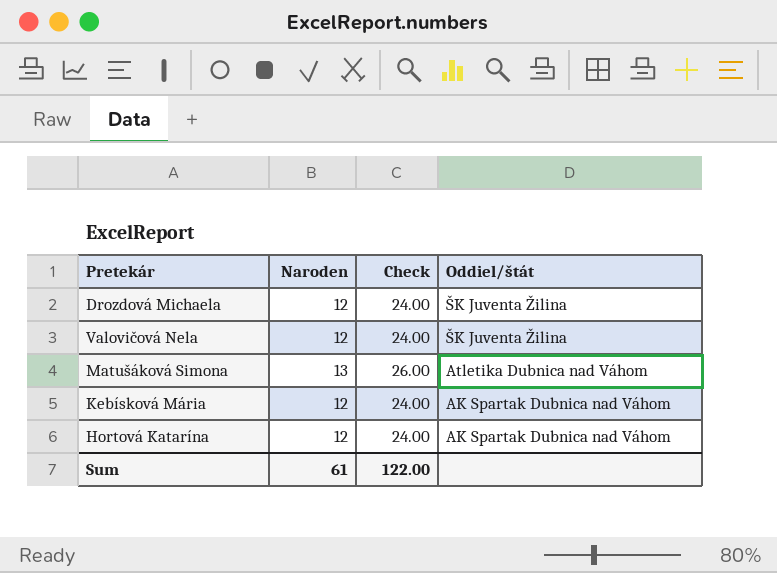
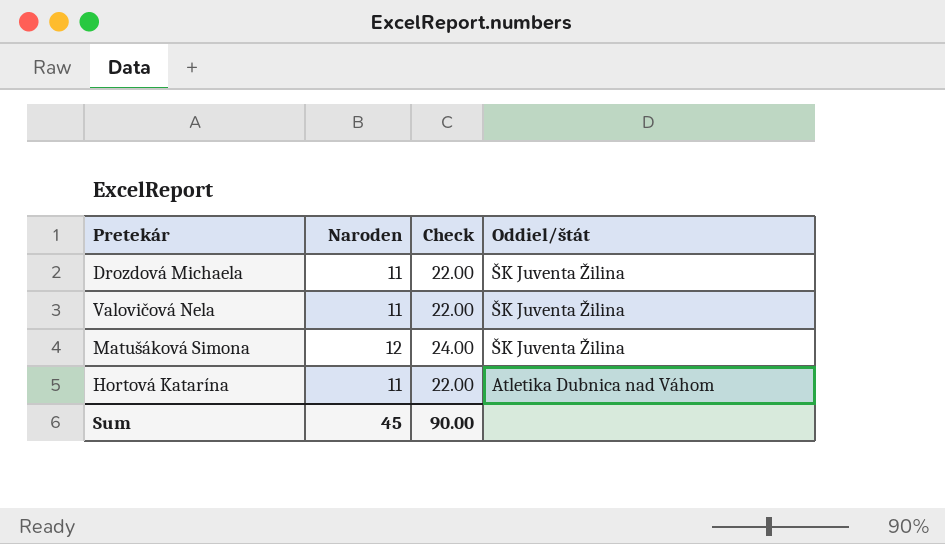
row Kebísková Mária: 12 | 24.00 | AK Spartak Dubnica nad Váhom -> none
Drozdová Michaela | Naroden: 12 -> 11
Drozdová Michaela | Check: 24.00 -> 22.00
Valovičová Nela | Naroden: 12 -> 11
Valovičová Nela | Check: 24.00 -> 22.00
Matušáková Simona | Naroden: 13 -> 12
Matušáková Simona | Check: 26.00 -> 24.00
Matušáková Simona | Oddiel/štát: Atletika Dubnica nad Váhom -> ŠK Juventa Žilina
Hortová Katarína | Naroden: 12 -> 11
Hortová Katarína | Check: 24.00 -> 22.00
Hortová Katarína | Oddiel/štát: AK Spartak Dubnica nad Váhom -> Atletika Dubnica nad Váhom
Sum | Naroden: 61 -> 45
Sum | Check: 122.00 -> 90.00

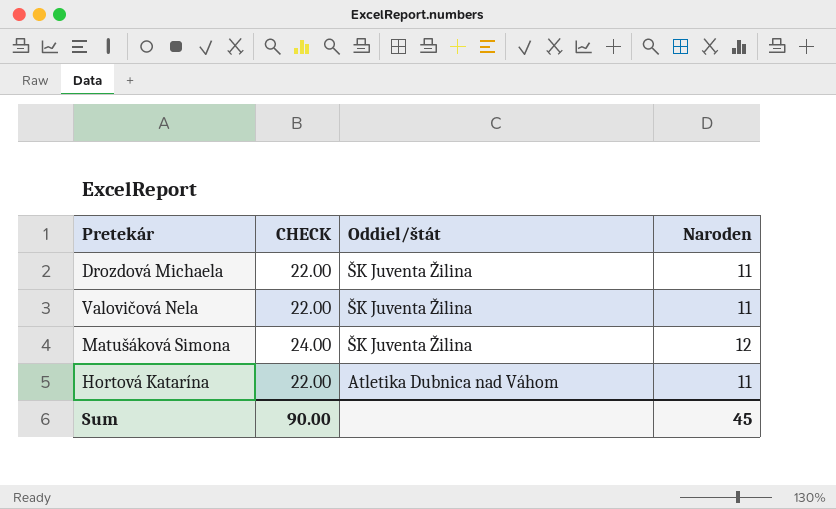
column name: Check -> CHECK
column Naroden | position: 2 -> 4

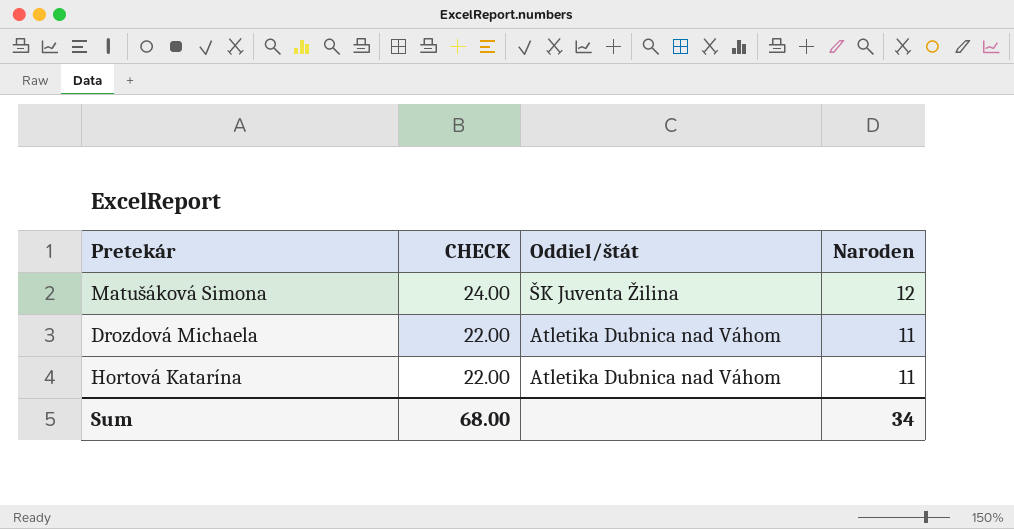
row order: Oddiel/štát descending -> CHECK descending
row Valovičová Nela: 22.00 | ŠK Juventa Žilina | 11 -> none
Drozdová Michaela | Oddiel/štát: ŠK Juventa Žilina -> Atletika Dubnica nad Váhom
Sum | CHECK: 90.00 -> 68.00
Sum | Naroden: 45 -> 34

